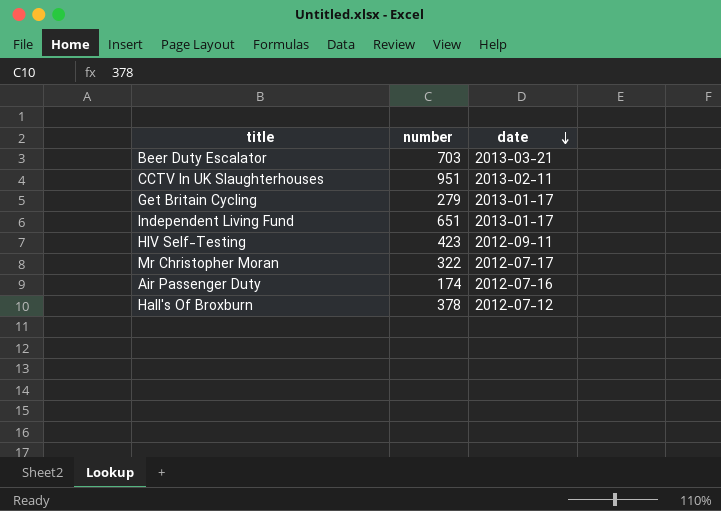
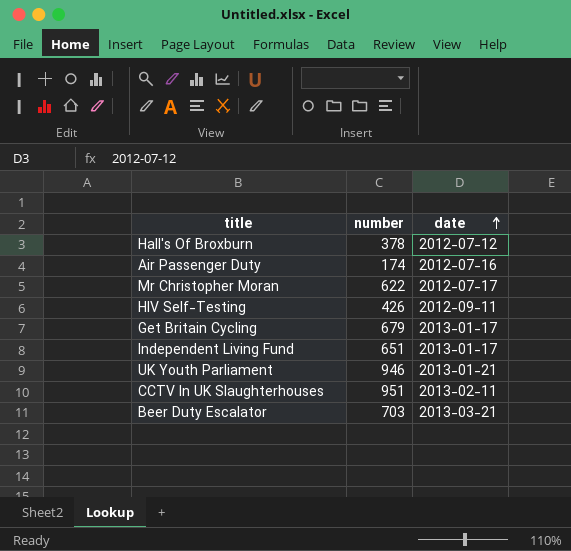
row order: date descending -> date ascending
Mr Christopher Moran | number: 322 -> 622
HIV Self-Testing | number: 423 -> 426
Get Britain Cycling | number: 279 -> 679
row UK Youth Parliament: none -> 946 | 2013-01-21

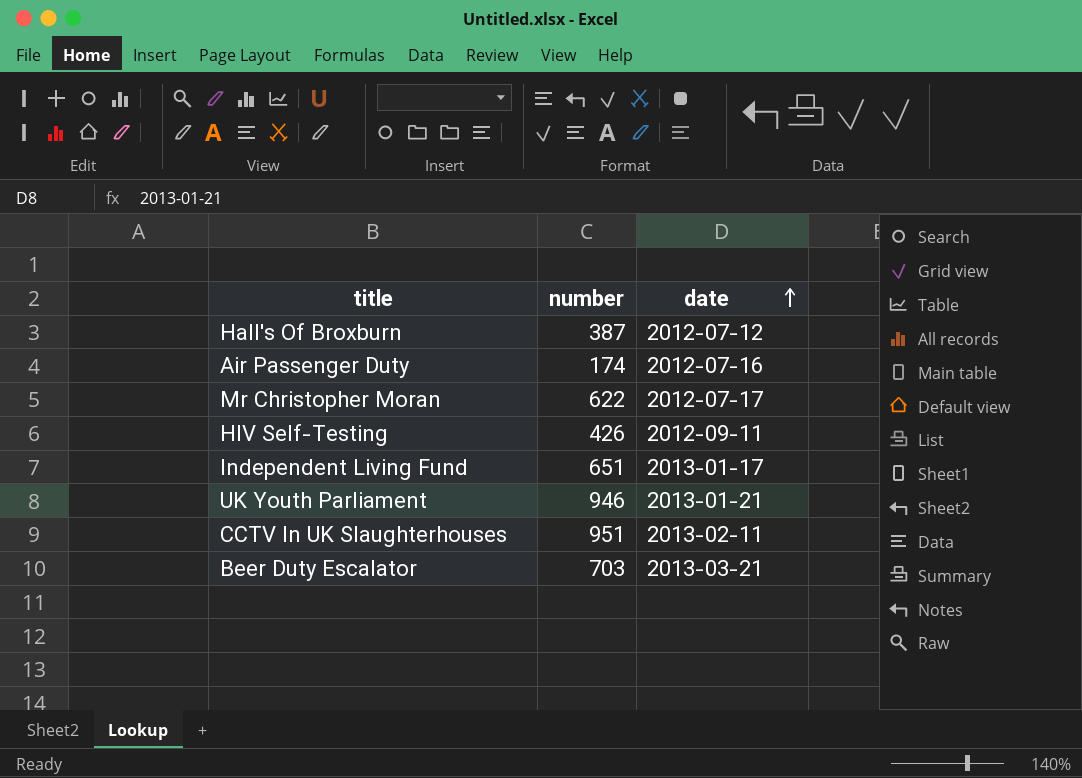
row Get Britain Cycling: 679 | 2013-01-17 -> none
Hall's Of Broxburn | number: 378 -> 387

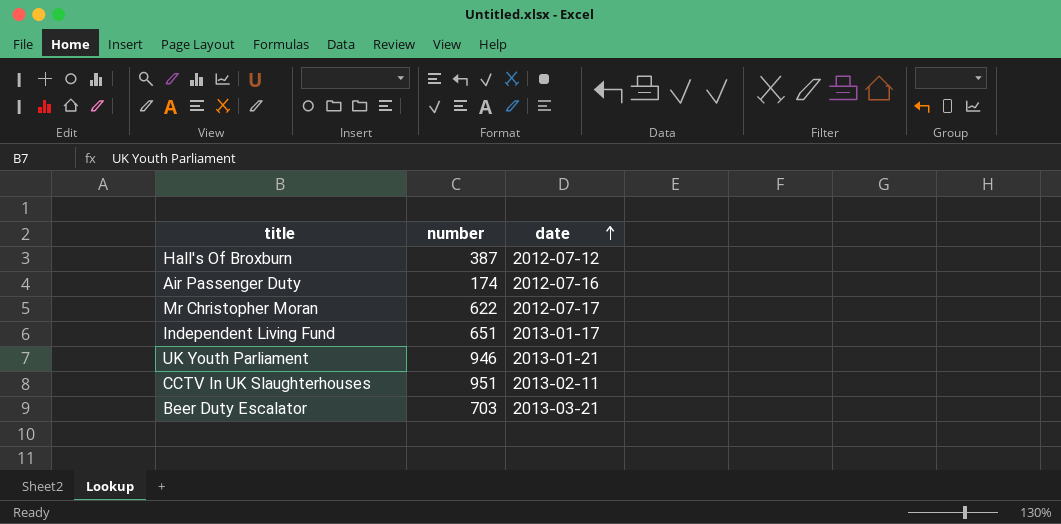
row HIV Self-Testing: 426 | 2012-09-11 -> none

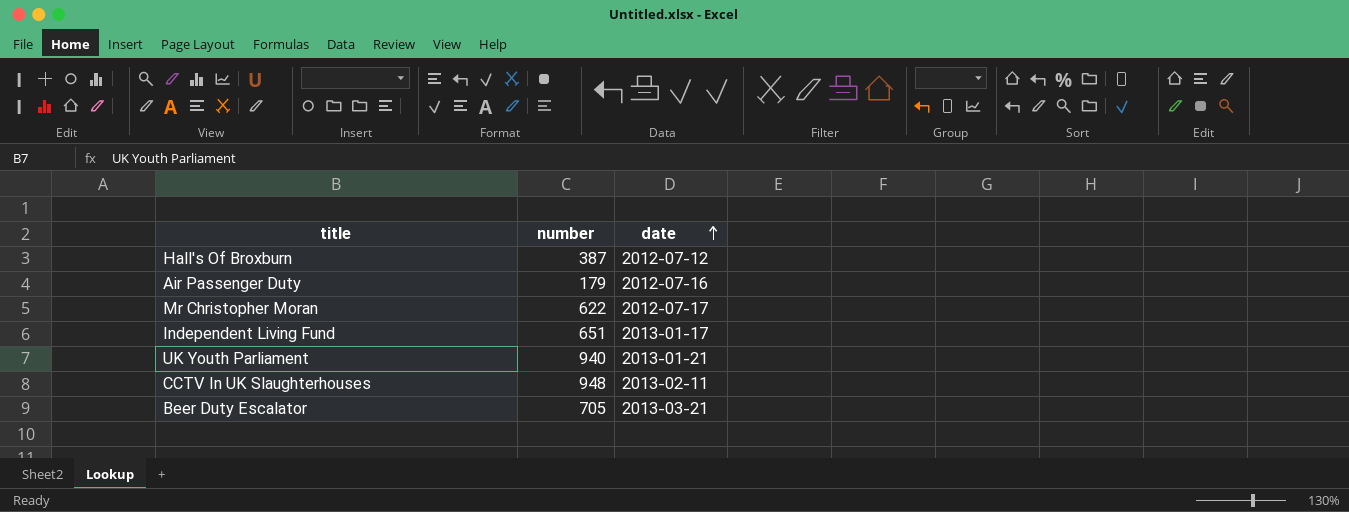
Air Passenger Duty | number: 174 -> 179
UK Youth Parliament | number: 946 -> 940
CCTV In UK Slaughterhouses | number: 951 -> 948
Beer Duty Escalator | number: 703 -> 705

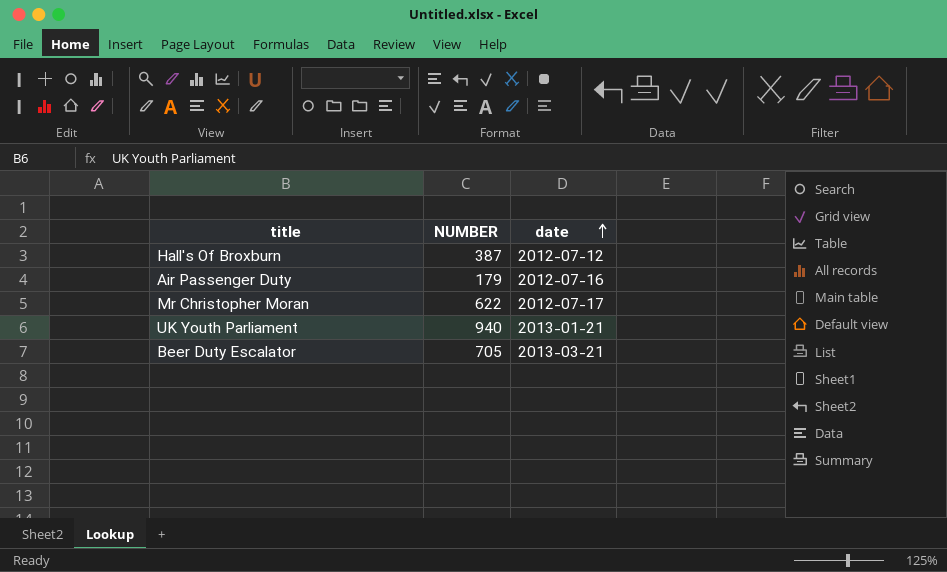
column name: number -> NUMBER
row Independent Living Fund: 651 | 2013-01-17 -> none
row CCTV In UK Slaughterhouses: 948 | 2013-02-11 -> none

